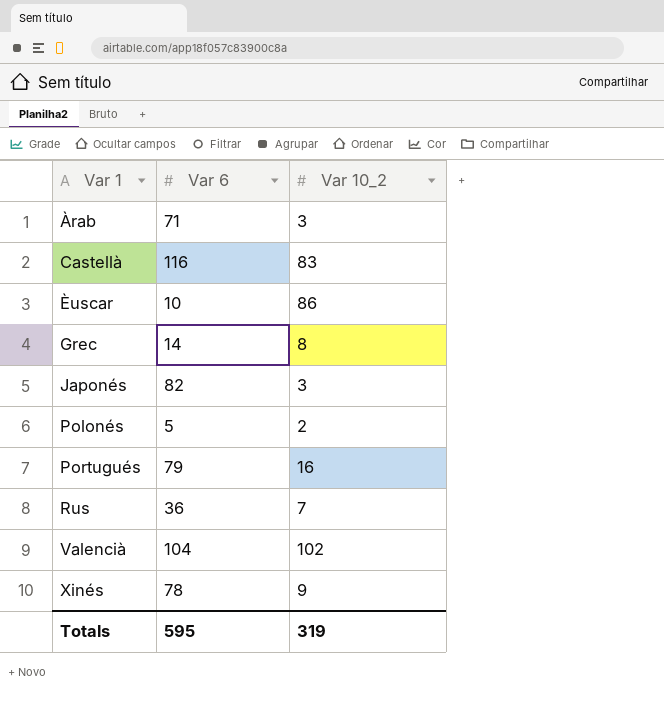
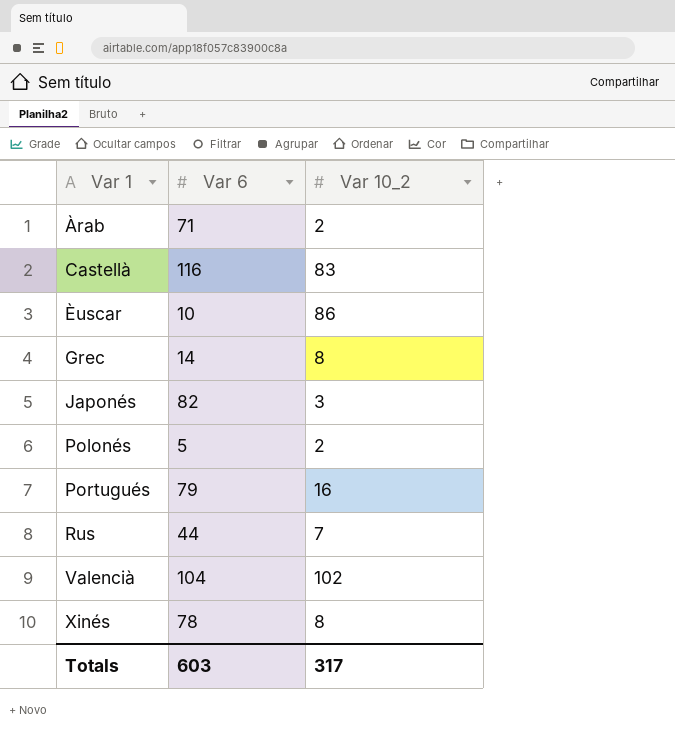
Àrab | Var 10_2: 3 -> 2
Rus | Var 6: 36 -> 44
Xinés | Var 10_2: 9 -> 8
Totals | Var 6: 595 -> 603
Totals | Var 10_2: 319 -> 317

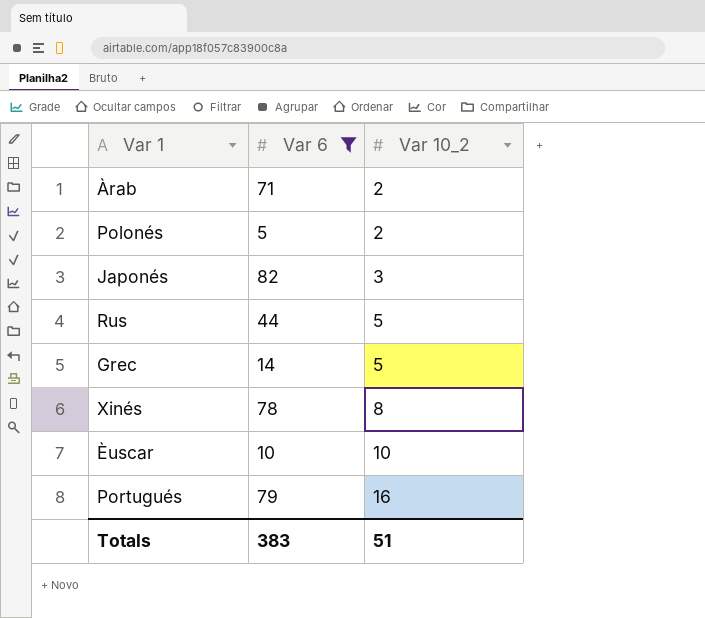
filter: none -> Var 6 <= 82
row order: Var 1 ascending -> Var 10_2 ascending
Rus | Var 10_2: 7 -> 5
Grec | Var 10_2: 8 -> 5
Èuscar | Var 10_2: 86 -> 10
Totals | Var 6: 603 -> 383
Totals | Var 10_2: 317 -> 51

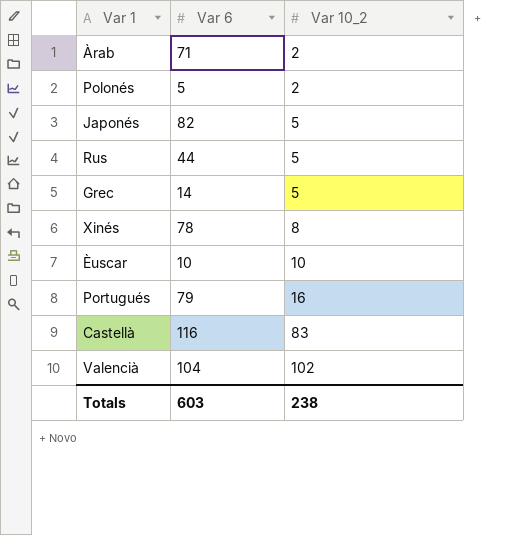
filter: Var 6 <= 82 -> none
Japonés | Var 10_2: 3 -> 5
Totals | Var 6: 383 -> 603
Totals | Var 10_2: 51 -> 238

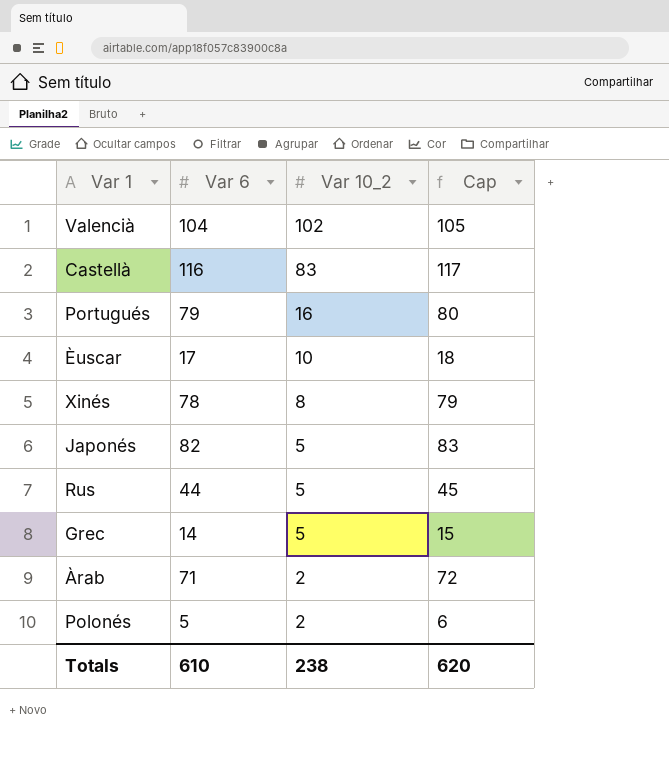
row order: Var 10_2 ascending -> Var 10_2 descending
column Cap | formula: none -> [Var 6] + 1
Èuscar | Var 6: 10 -> 17
Totals | Var 6: 603 -> 610

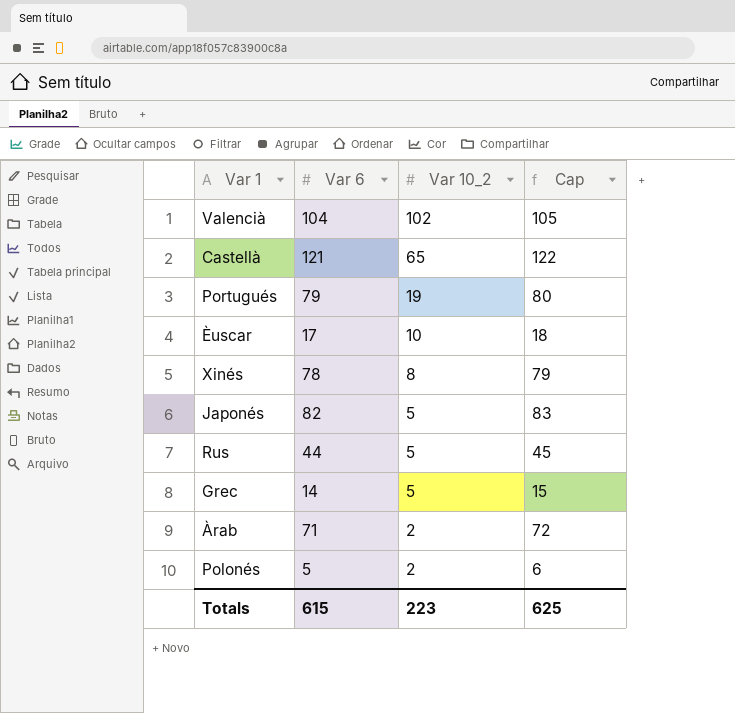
Castellà | Var 6: 116 -> 121
Castellà | Var 10_2: 83 -> 65
Castellà | Cap: 117 -> 122
Portugués | Var 10_2: 16 -> 19
Totals | Var 6: 610 -> 615
Totals | Var 10_2: 238 -> 223
Totals | Cap: 620 -> 625

